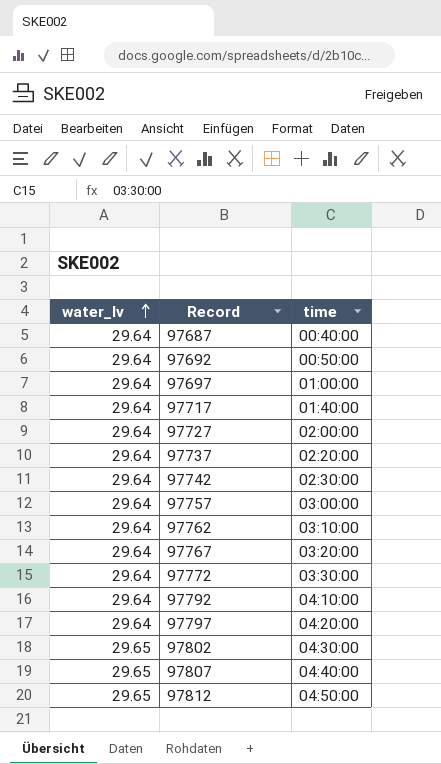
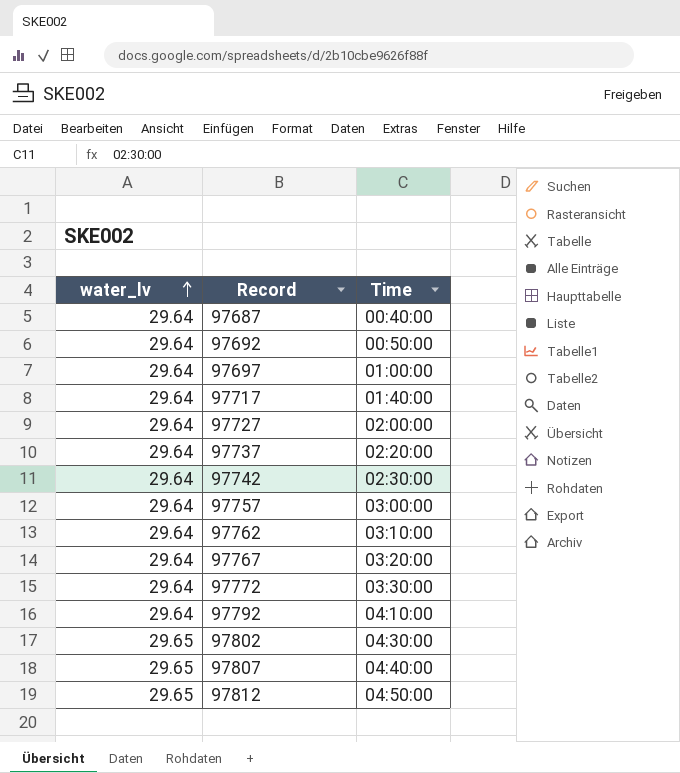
column name: time -> Time
row 97797: 29.64 | 04:20:00 -> none

